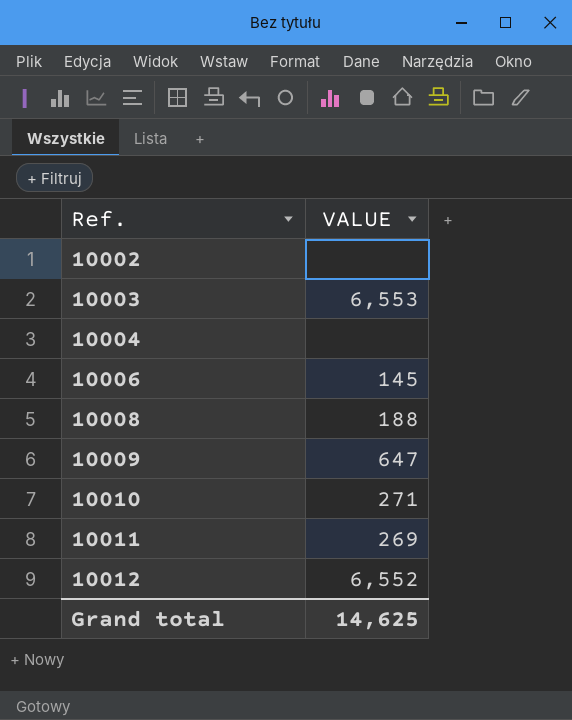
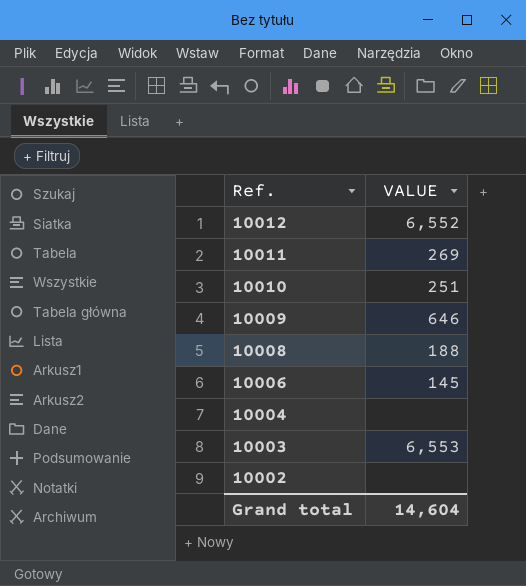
row order: Ref. ascending -> Ref. descending
10010 | VALUE: 271 -> 251
10009 | VALUE: 647 -> 646
Grand total | VALUE: 14,625 -> 14,604

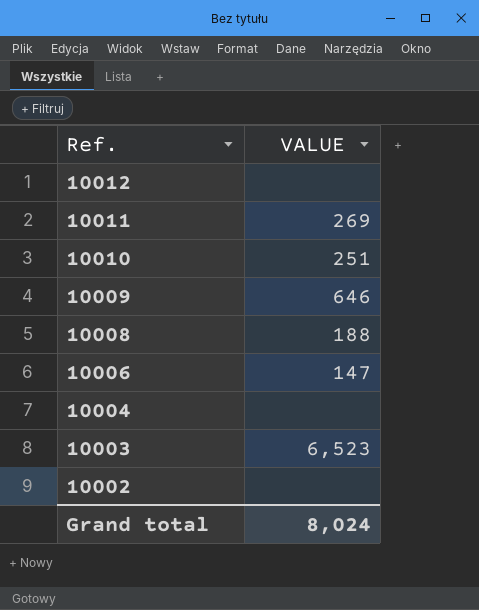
10012 | VALUE: 6,552 -> none
10006 | VALUE: 145 -> 147
10003 | VALUE: 6,553 -> 6,523
Grand total | VALUE: 14,604 -> 8,024

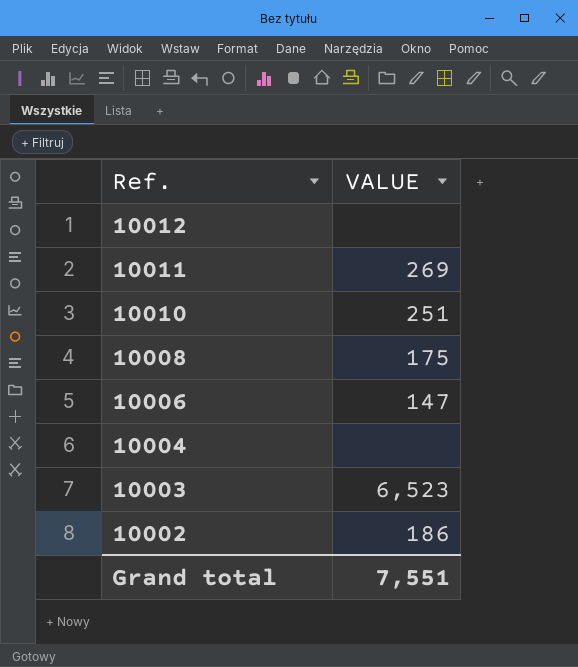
row 10009: 646 -> none
10008 | VALUE: 188 -> 175
10002 | VALUE: none -> 186
Grand total | VALUE: 8,024 -> 7,551

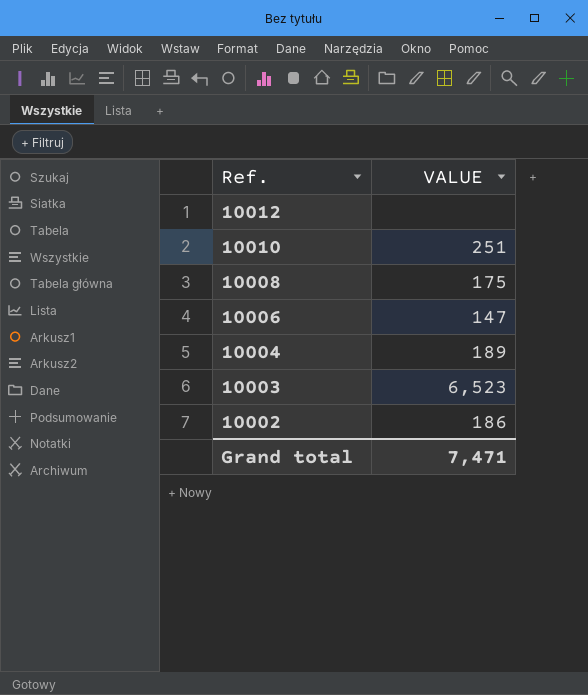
row 10011: 269 -> none
10004 | VALUE: none -> 189
Grand total | VALUE: 7,551 -> 7,471

